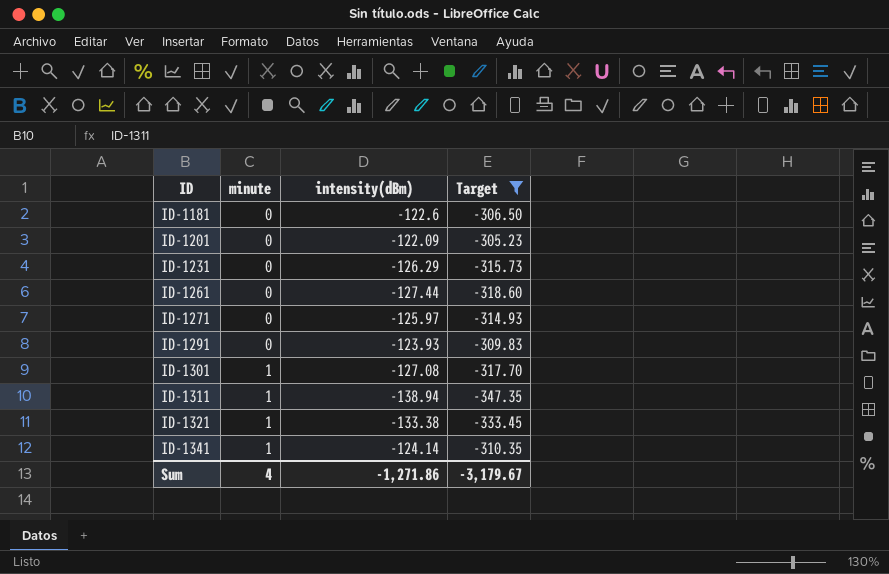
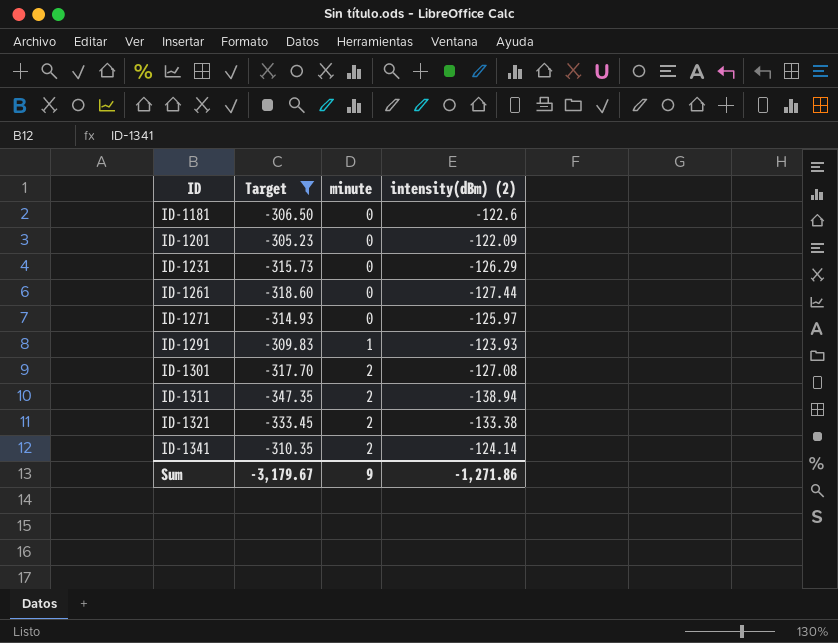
column Target | position: 4 -> 2
column name: intensity(dBm) -> intensity(dBm) (2)
ID-1291 | minute: 0 -> 1
ID-1301 | minute: 1 -> 2
ID-1311 | minute: 1 -> 2
ID-1321 | minute: 1 -> 2
ID-1341 | minute: 1 -> 2
Sum | minute: 4 -> 9

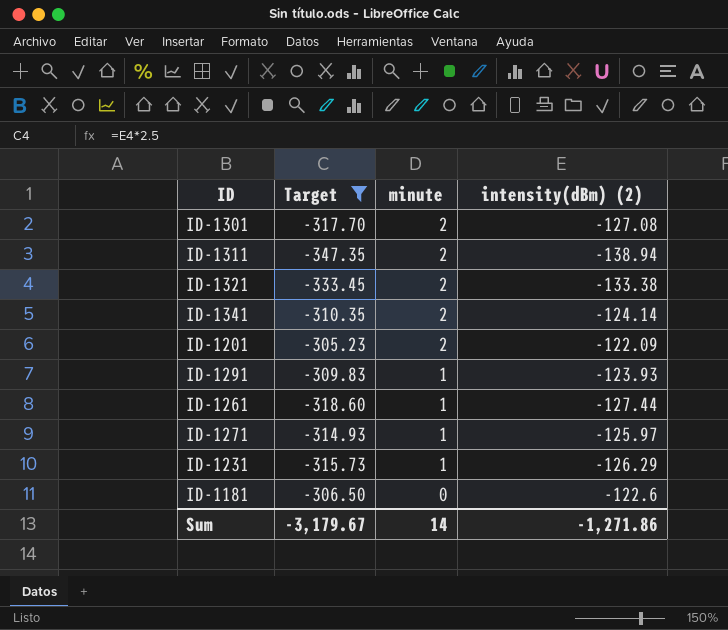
row order: ID ascending -> minute descending
ID-1201 | minute: 0 -> 2
ID-1261 | minute: 0 -> 1
ID-1271 | minute: 0 -> 1
ID-1231 | minute: 0 -> 1
Sum | minute: 9 -> 14

